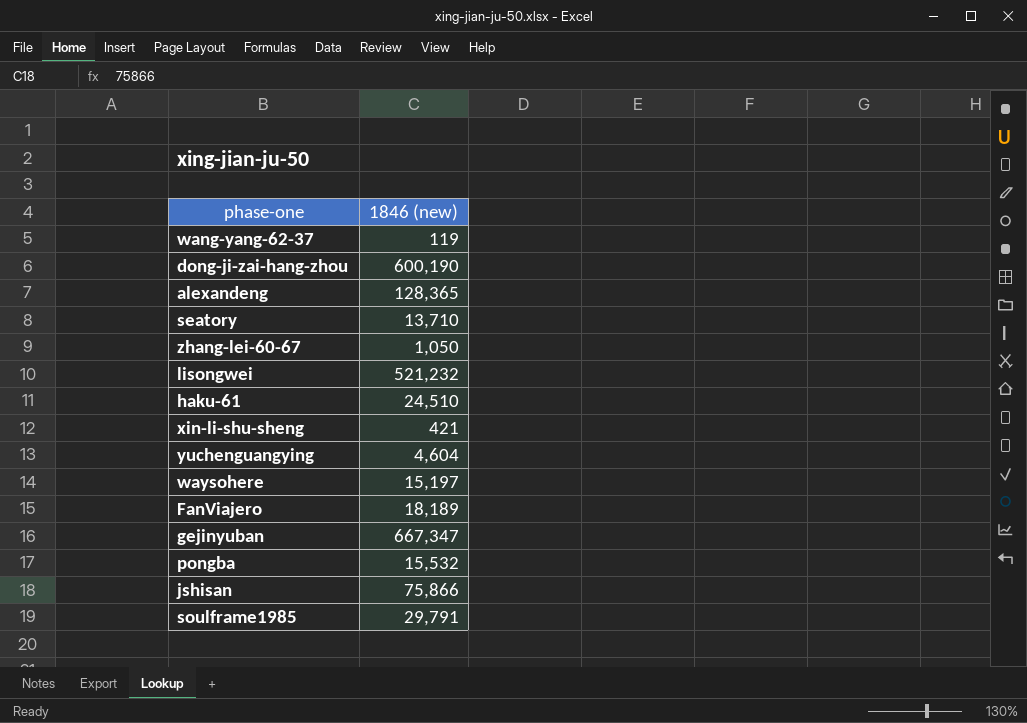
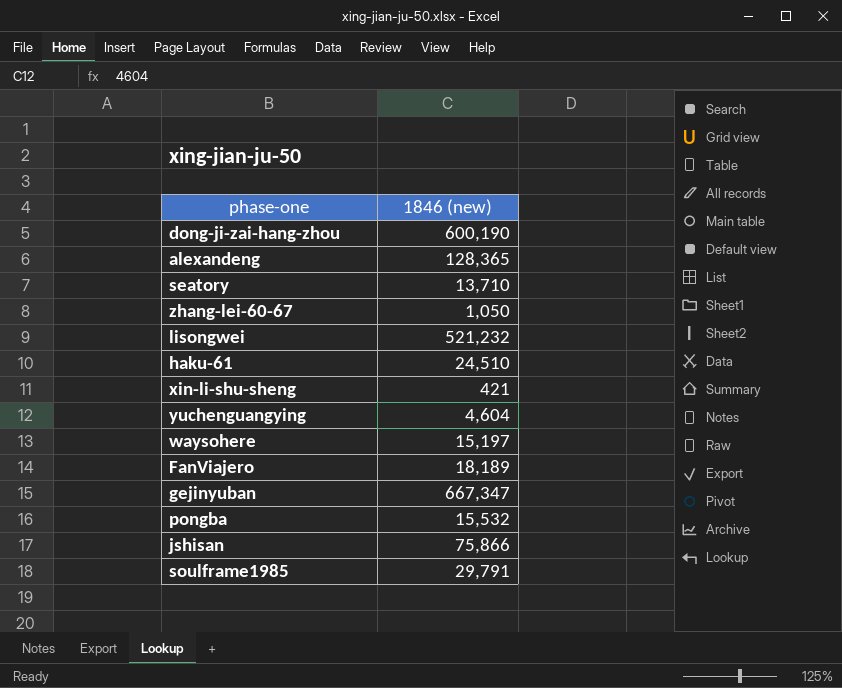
row wang-yang-62-37: 119 -> none

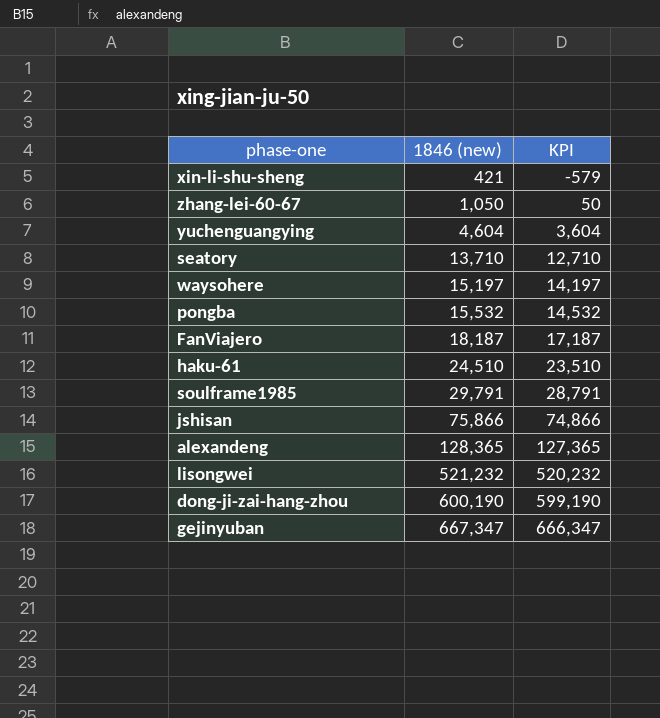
row order: none -> 1846 (new) ascending
column KPI | formula: none -> [1846 (new)] - 1000
FanViajero | 1846 (new): 18,189 -> 18,187

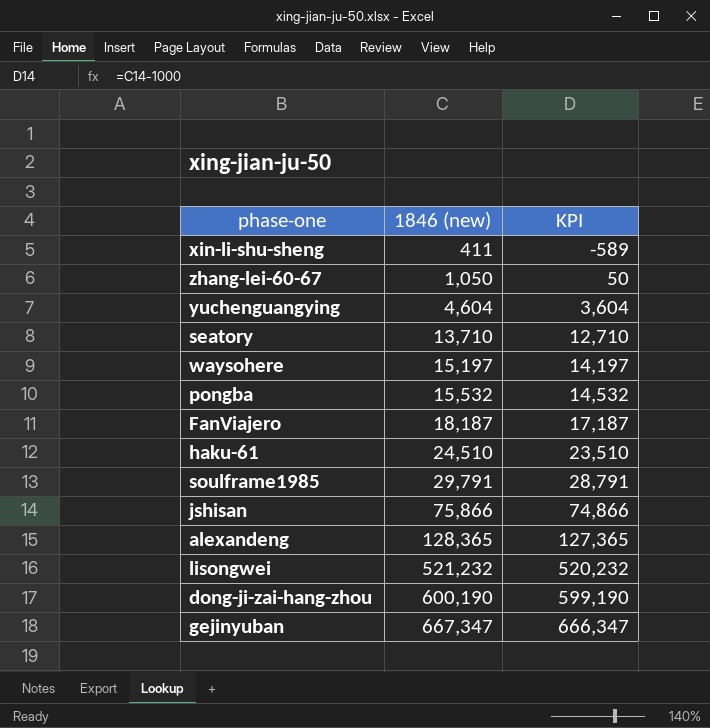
xin-li-shu-sheng | 1846 (new): 421 -> 411
xin-li-shu-sheng | KPI: -579 -> -589

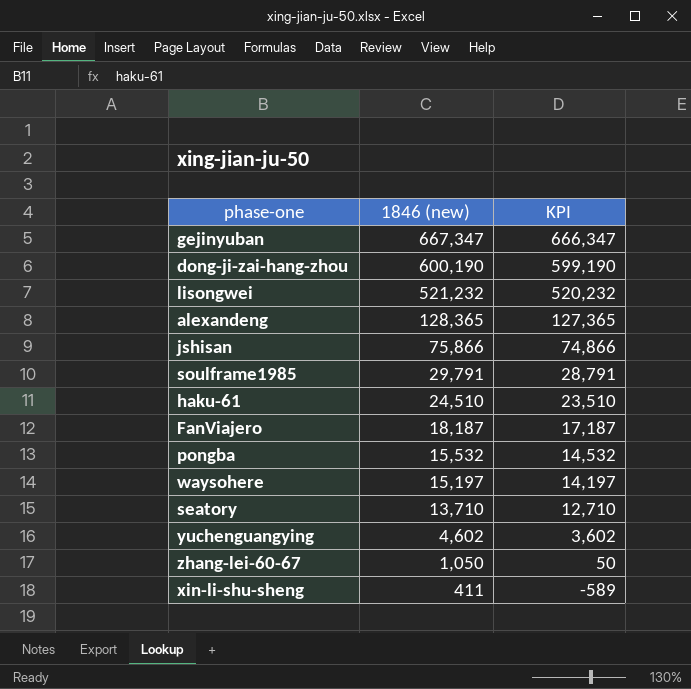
row order: 1846 (new) ascending -> 1846 (new) descending
yuchenguangying | 1846 (new): 4,604 -> 4,602
yuchenguangying | KPI: 3,604 -> 3,602

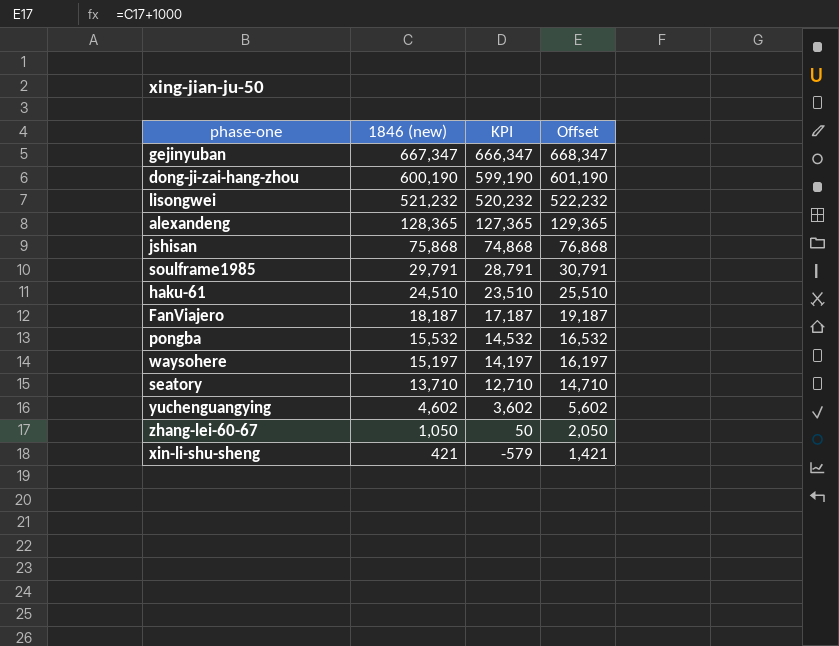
column Offset | formula: none -> [1846 (new)] + 1000
jshisan | 1846 (new): 75,866 -> 75,868
jshisan | KPI: 74,866 -> 74,868
xin-li-shu-sheng | 1846 (new): 411 -> 421
xin-li-shu-sheng | KPI: -589 -> -579

